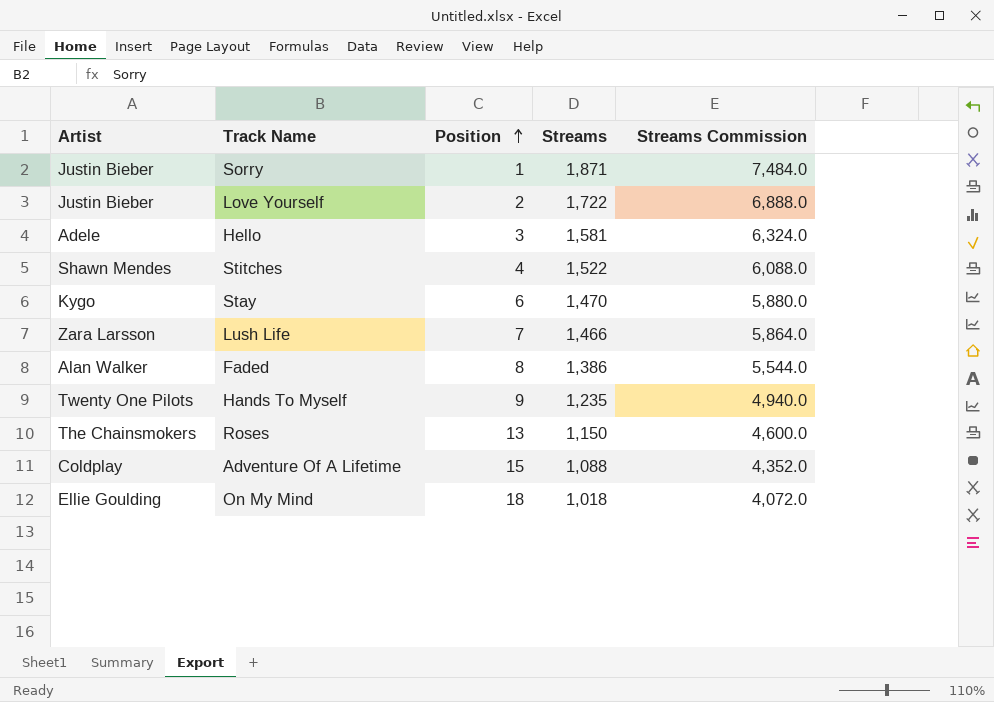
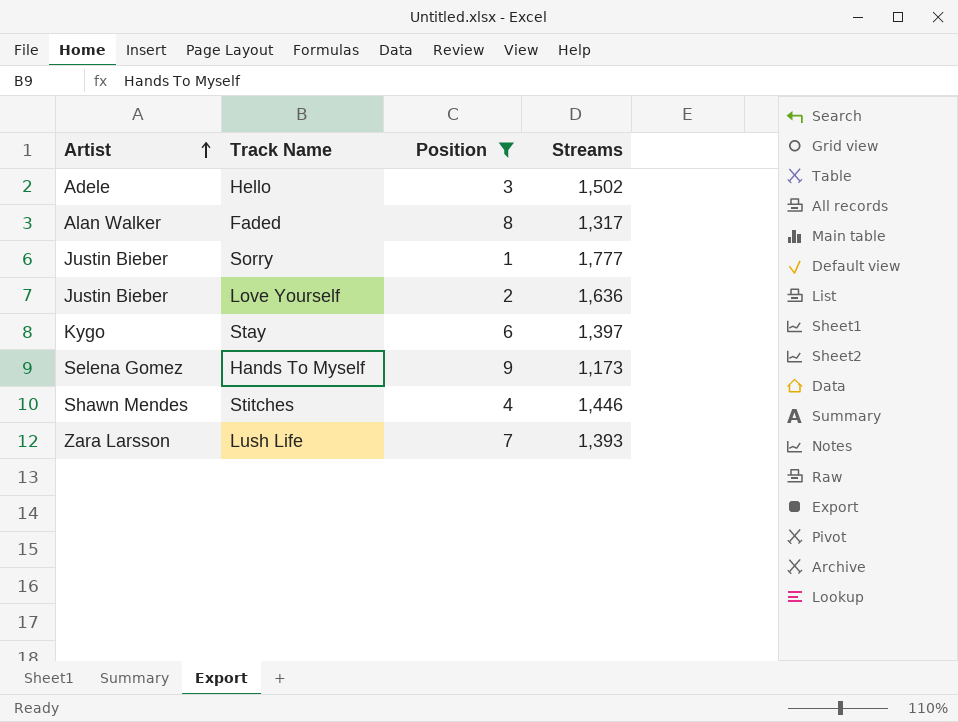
filter: none -> Position <= 9
row order: Position ascending -> Artist ascending
column Streams Commission | formula: [Streams] * 4 -> none
Hello | Streams: 1,581 -> 1,502
Faded | Streams: 1,386 -> 1,317
Sorry | Streams: 1,871 -> 1,777
Love Yourself | Streams: 1,722 -> 1,636
Stay | Streams: 1,470 -> 1,397
Hands To Myself | Artist: Twenty One Pilots -> Selena Gomez
Hands To Myself | Streams: 1,235 -> 1,173
Stitches | Streams: 1,522 -> 1,446
Lush Life | Streams: 1,466 -> 1,393

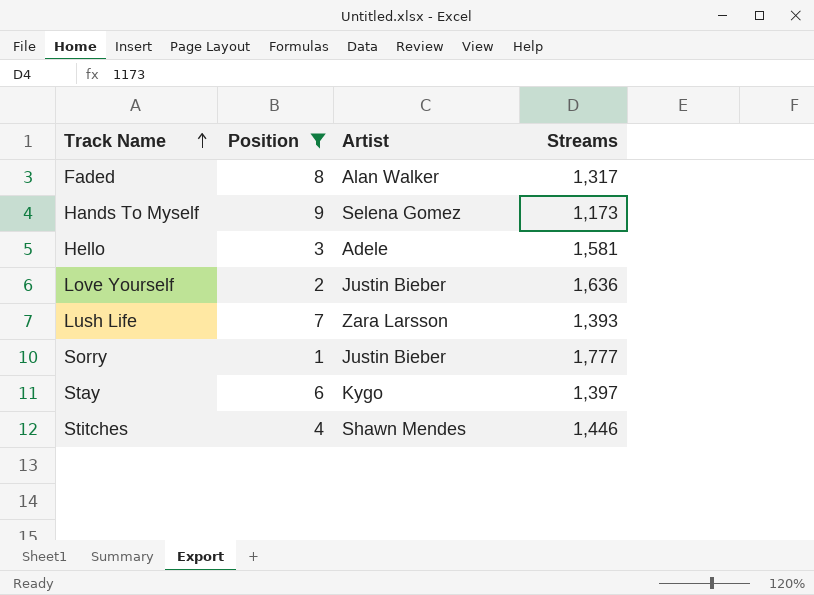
row order: Artist ascending -> Track Name ascending
column Artist | position: 1 -> 3
Hello | Streams: 1,502 -> 1,581

